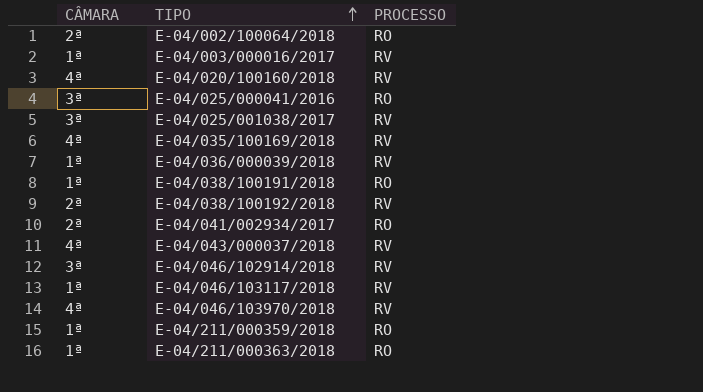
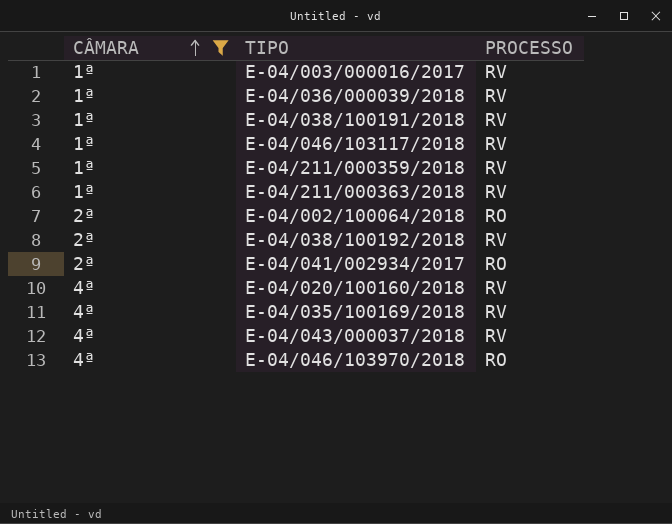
filter: none -> CÂMARA != 3ª
row order: TIPO ascending -> CÂMARA ascending
E-04/038/100191/2018 | PROCESSO: RO -> RV
E-04/211/000359/2018 | PROCESSO: RO -> RV
E-04/211/000363/2018 | PROCESSO: RO -> RV
E-04/046/103970/2018 | PROCESSO: RV -> RO

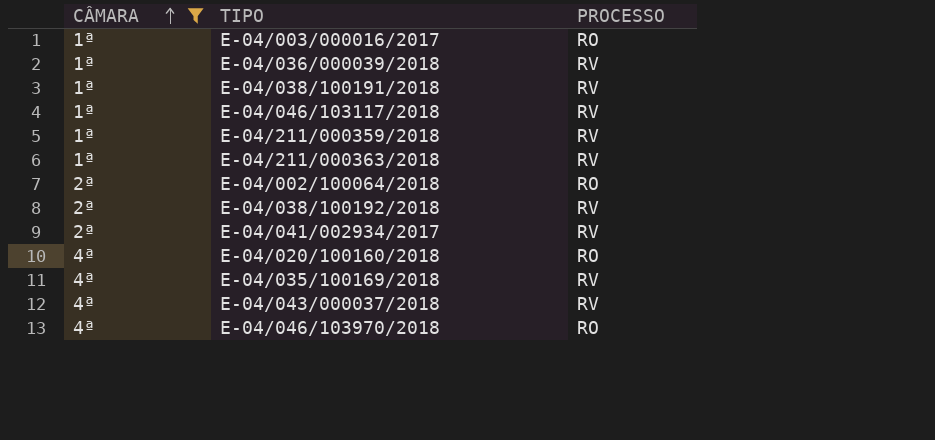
E-04/003/000016/2017 | PROCESSO: RV -> RO
E-04/041/002934/2017 | PROCESSO: RO -> RV
E-04/020/100160/2018 | PROCESSO: RV -> RO

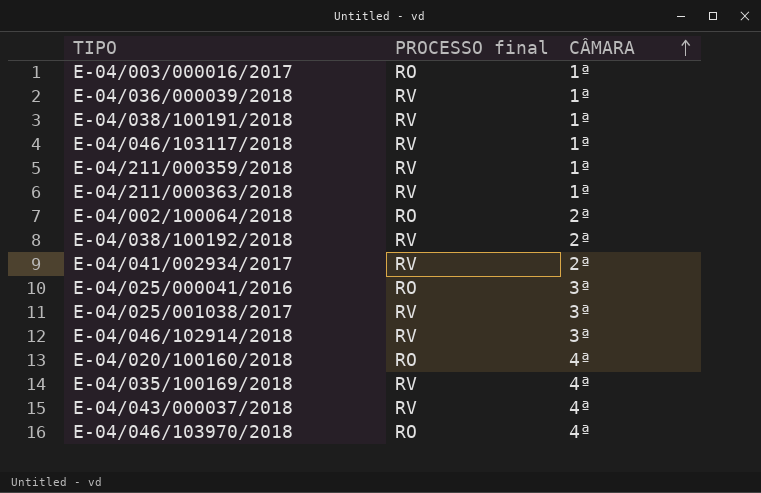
filter: CÂMARA != 3ª -> none
column name: PROCESSO -> PROCESSO final
column CÂMARA | position: 1 -> 3

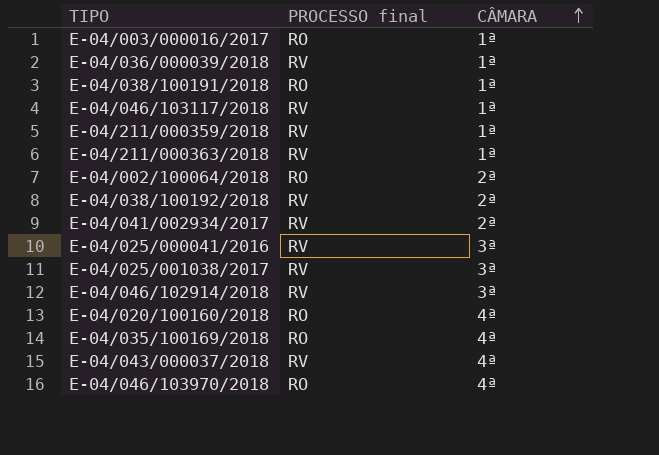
E-04/038/100191/2018 | PROCESSO final: RV -> RO
E-04/025/000041/2016 | PROCESSO final: RO -> RV
E-04/035/100169/2018 | PROCESSO final: RV -> RO

